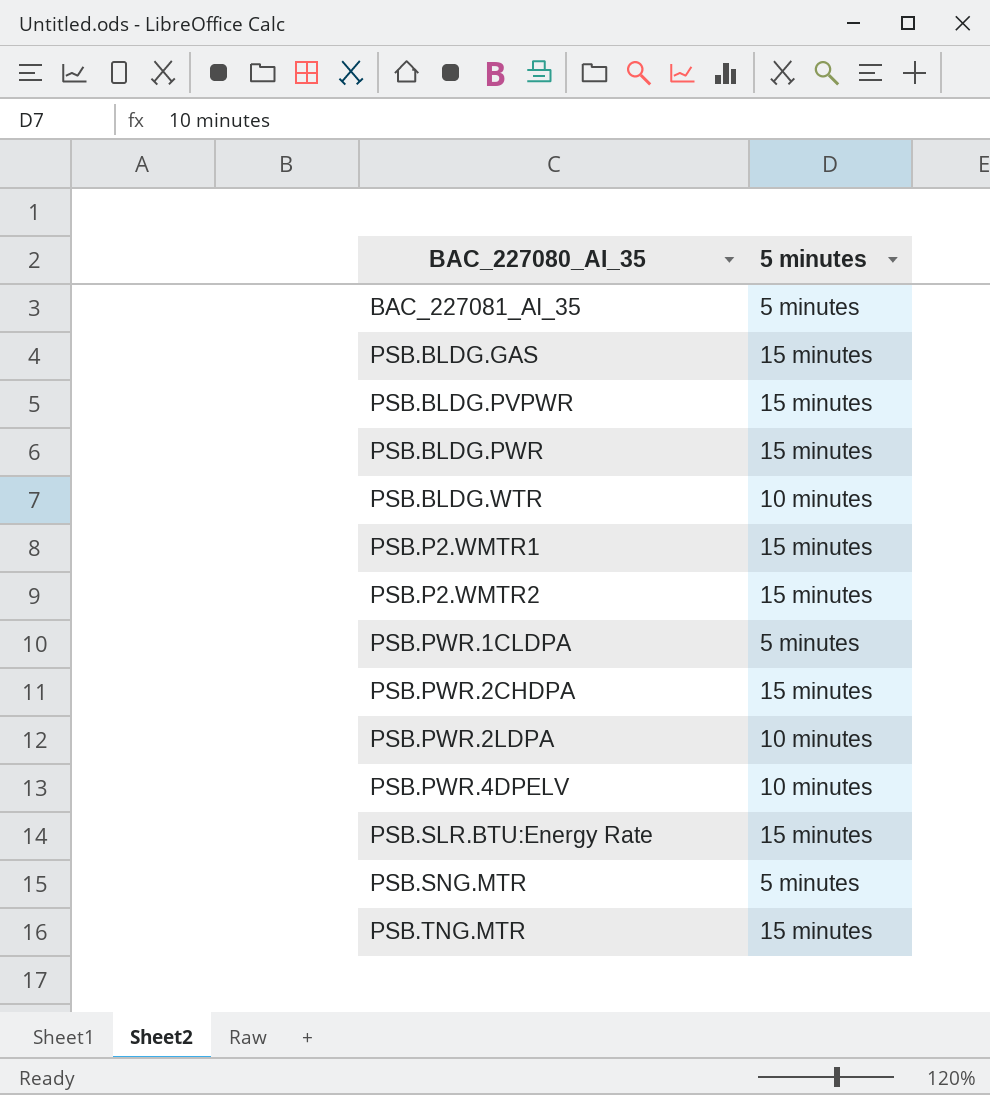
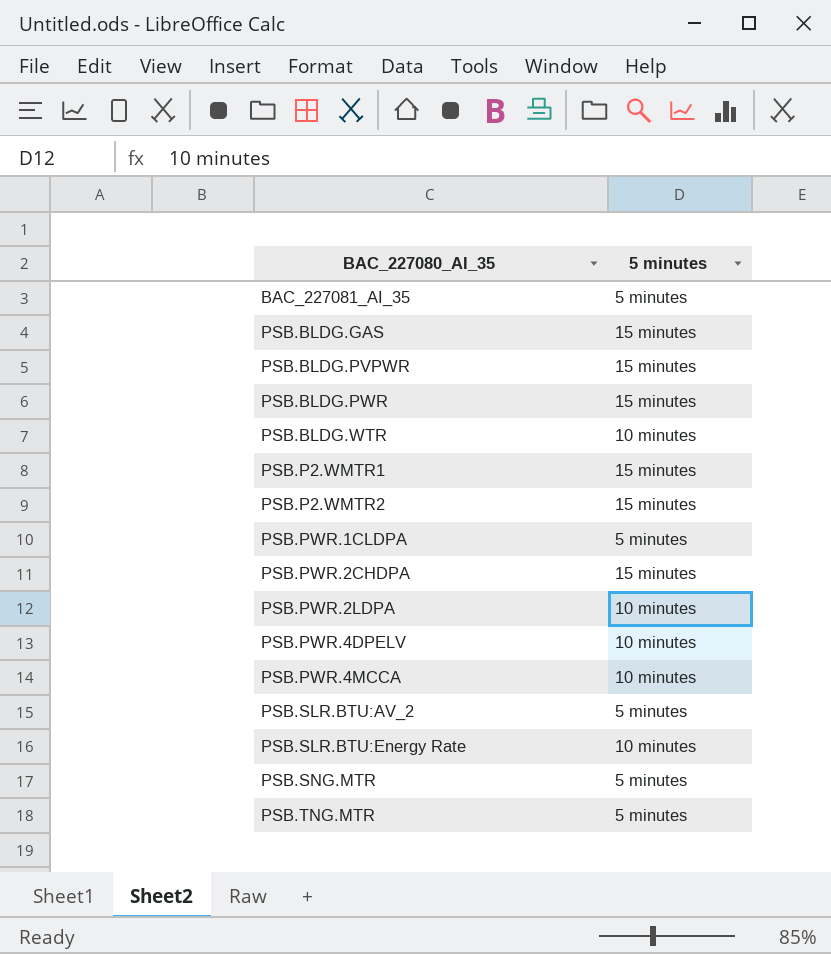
row PSB.PWR.4MCCA: none -> 10 minutes
row PSB.SLR.BTU:AV_2: none -> 5 minutes
PSB.SLR.BTU:Energy Rate | 5 minutes: 15 minutes -> 10 minutes
PSB.TNG.MTR | 5 minutes: 15 minutes -> 5 minutes

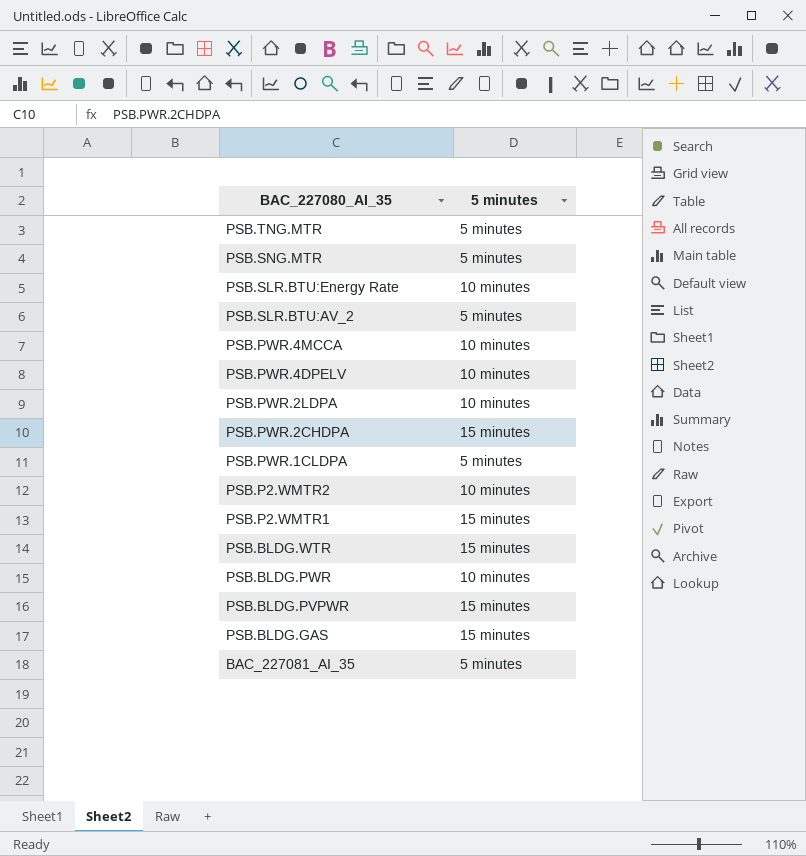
row order: BAC_227080_AI_35 ascending -> BAC_227080_AI_35 descending
PSB.P2.WMTR2 | 5 minutes: 15 minutes -> 10 minutes
PSB.BLDG.WTR | 5 minutes: 10 minutes -> 15 minutes
PSB.BLDG.PWR | 5 minutes: 15 minutes -> 10 minutes

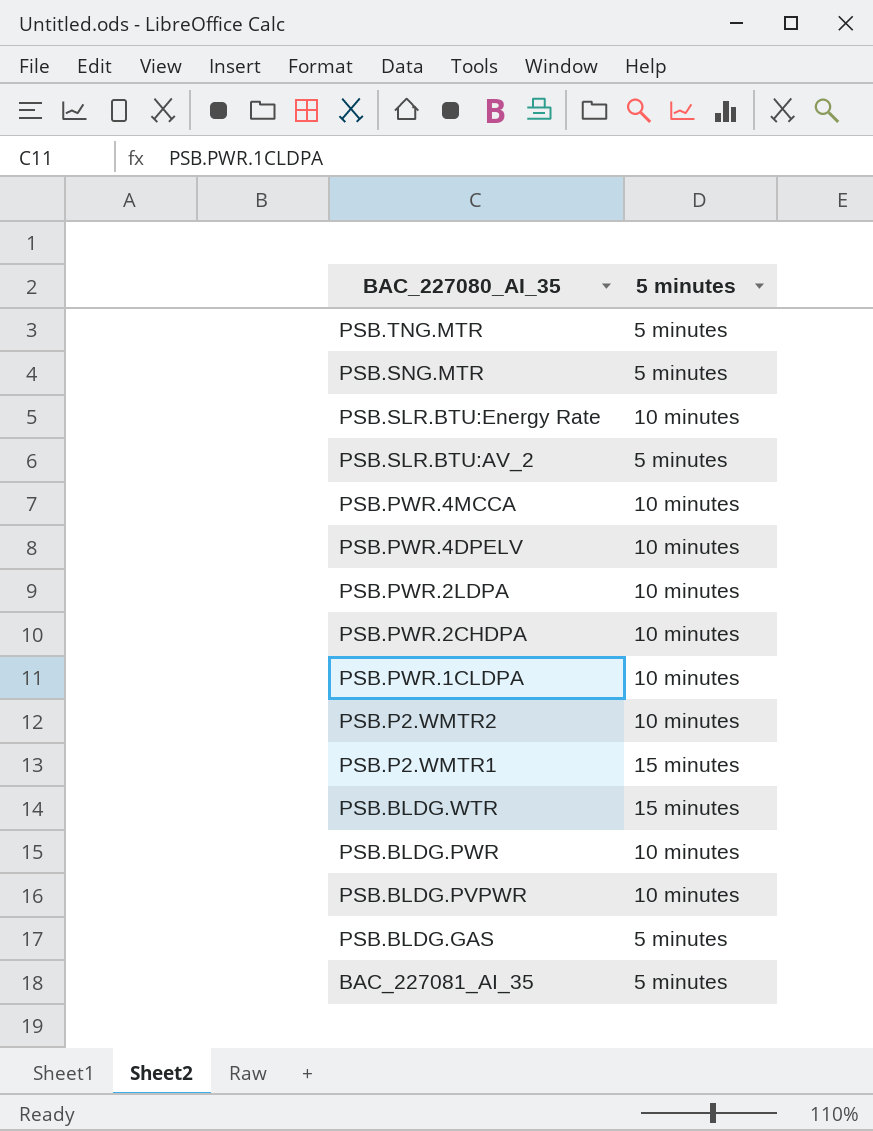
PSB.PWR.2CHDPA | 5 minutes: 15 minutes -> 10 minutes
PSB.PWR.1CLDPA | 5 minutes: 5 minutes -> 10 minutes
PSB.BLDG.PVPWR | 5 minutes: 15 minutes -> 10 minutes
PSB.BLDG.GAS | 5 minutes: 15 minutes -> 5 minutes

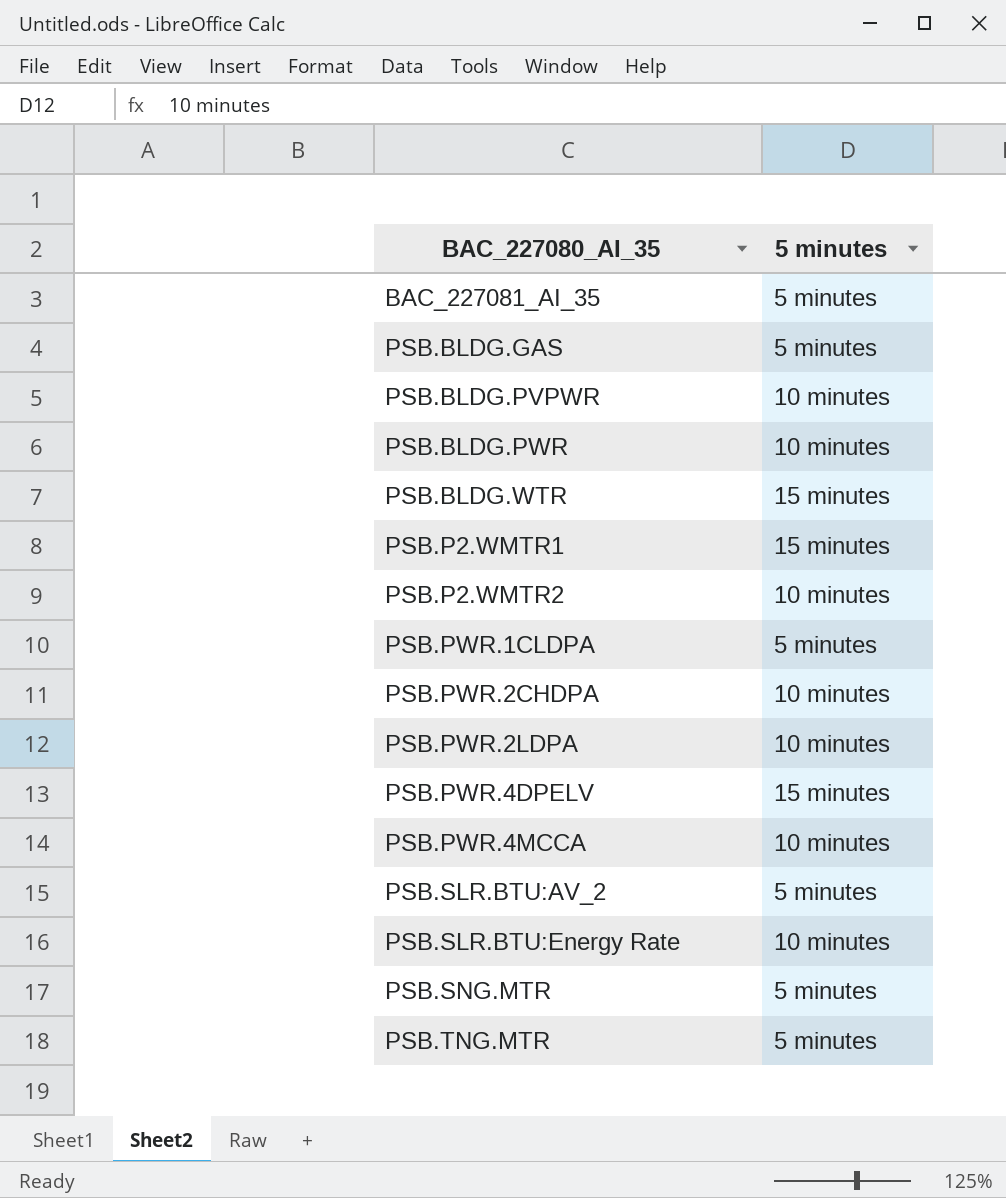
row order: BAC_227080_AI_35 descending -> BAC_227080_AI_35 ascending
PSB.PWR.1CLDPA | 5 minutes: 10 minutes -> 5 minutes
PSB.PWR.4DPELV | 5 minutes: 10 minutes -> 15 minutes

